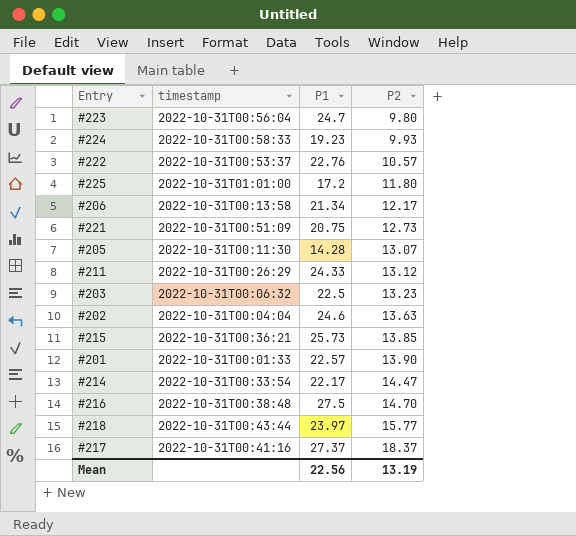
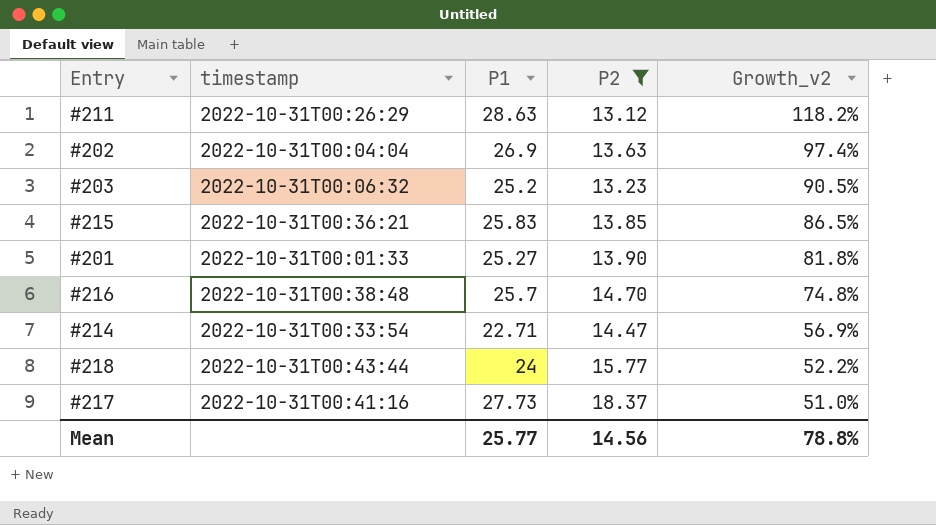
filter: none -> P2 >= 13.12
row order: P2 ascending -> Growth_v2 descending
column Growth_v2 | formula: none -> ([P1] - [P2]) / [P2]
#211 | P1: 24.33 -> 28.63
#202 | P1: 24.6 -> 26.9
#203 | P1: 22.5 -> 25.2
#215 | P1: 25.73 -> 25.83
#201 | P1: 22.57 -> 25.27
#216 | P1: 27.5 -> 25.7
#214 | P1: 22.17 -> 22.71
#218 | P1: 23.97 -> 24
#217 | P1: 27.37 -> 27.73
Mean | P1: 22.56 -> 25.77
Mean | P2: 13.19 -> 14.56

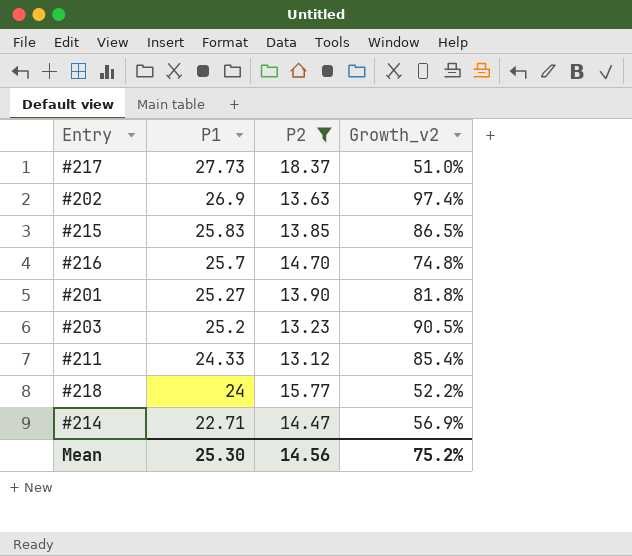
row order: Growth_v2 descending -> P1 descending
column timestamp | position: 2 -> none
#211 | P1: 28.63 -> 24.33
#211 | Growth_v2: 118.2% -> 85.4%
Mean | P1: 25.77 -> 25.30
Mean | Growth_v2: 78.8% -> 75.2%

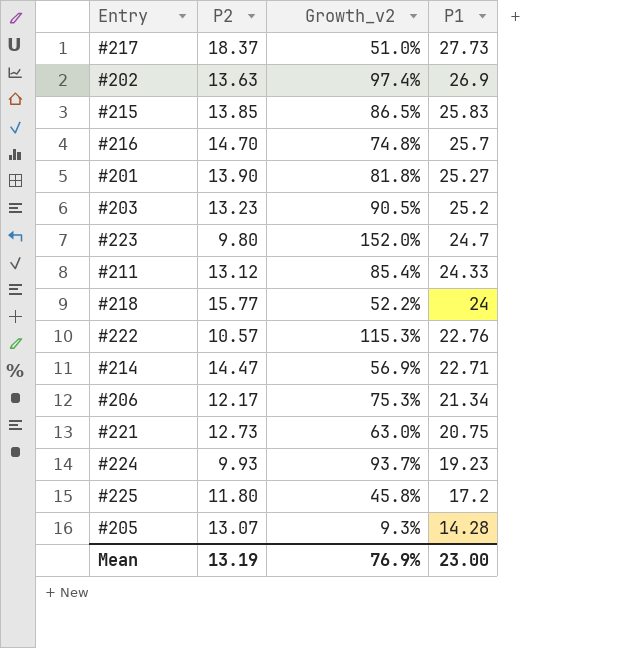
filter: P2 >= 13.12 -> none
column P1 | position: 2 -> 4
Mean | P2: 14.56 -> 13.19
Mean | Growth_v2: 75.2% -> 76.9%
Mean | P1: 25.30 -> 23.00

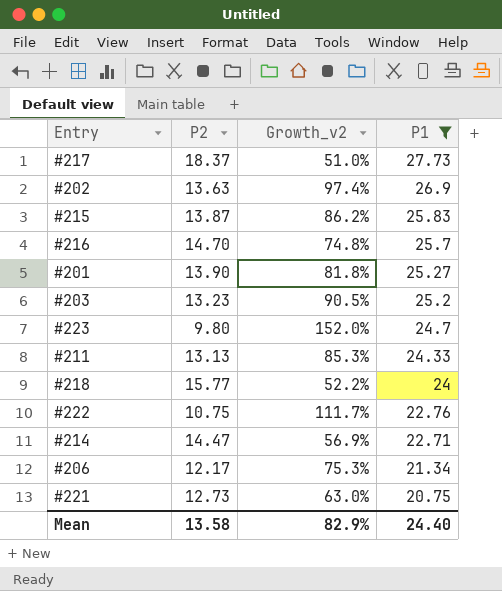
filter: none -> P1 >= 20.75
#215 | P2: 13.85 -> 13.87
#215 | Growth_v2: 86.5% -> 86.2%
#211 | P2: 13.12 -> 13.13
#211 | Growth_v2: 85.4% -> 85.3%
#222 | P2: 10.57 -> 10.75
#222 | Growth_v2: 115.3% -> 111.7%
Mean | P2: 13.19 -> 13.58
Mean | Growth_v2: 76.9% -> 82.9%
Mean | P1: 23.00 -> 24.40

